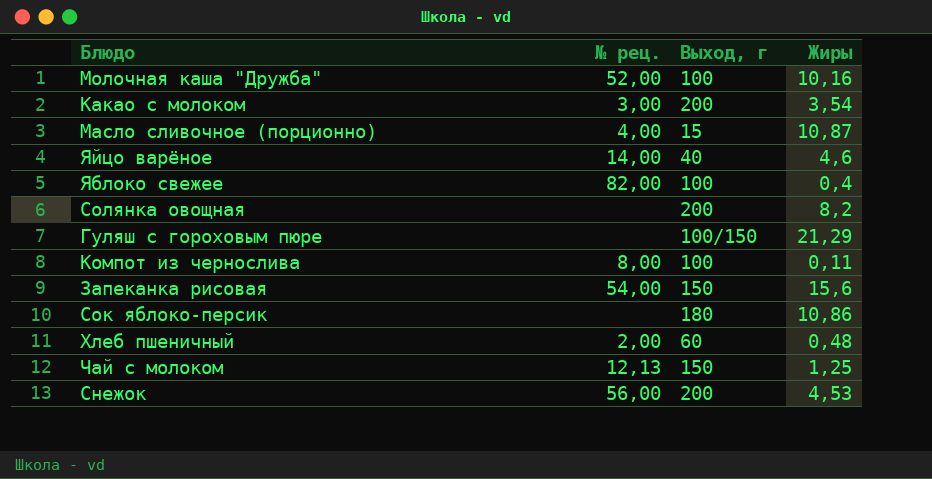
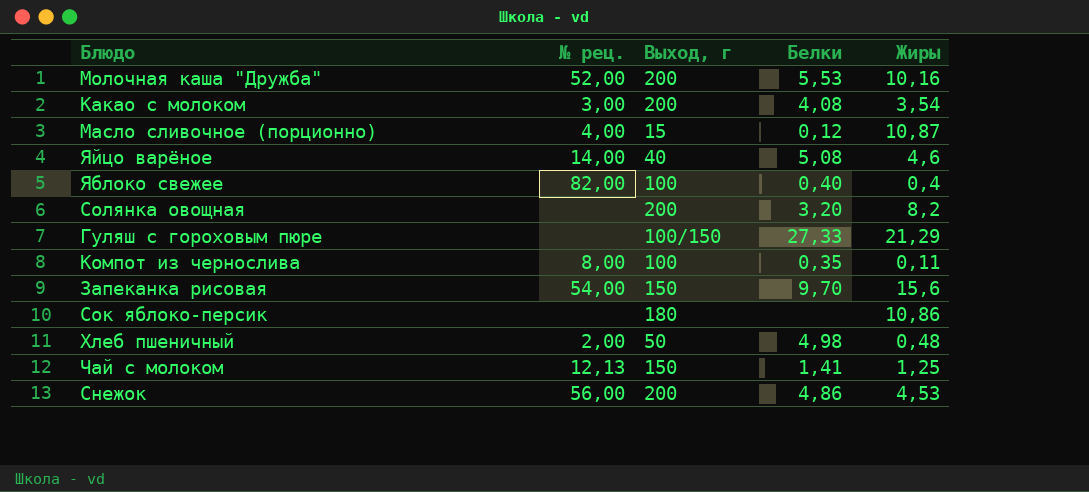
column Белки | position: none -> 4
Молочная каша "Дружба" | Выход, г: 100 -> 200
Хлеб пшеничный | Выход, г: 60 -> 50

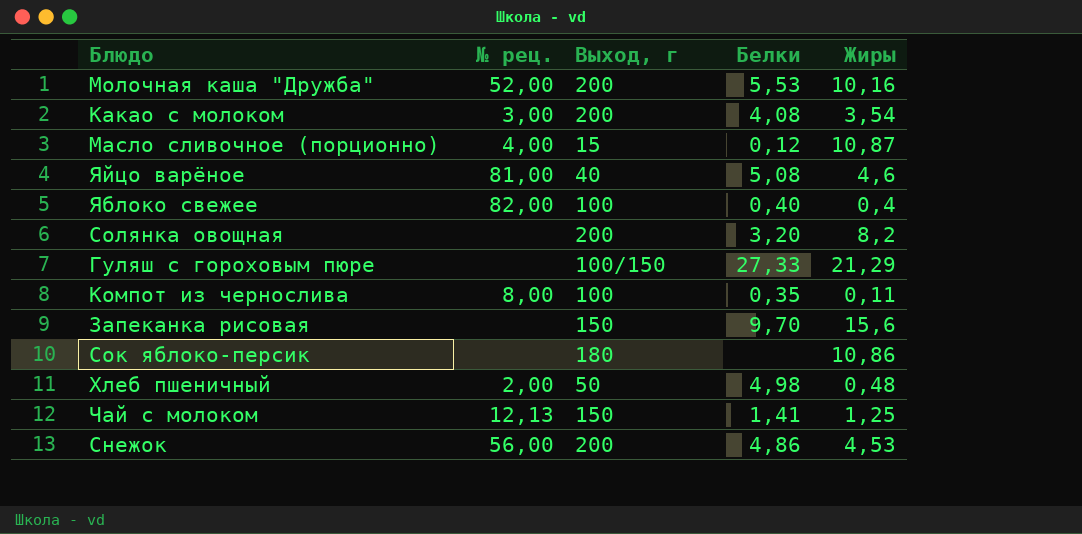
Яйцо варёное | № рец.: 14,00 -> 81,00
Запеканка рисовая | № рец.: 54,00 -> none

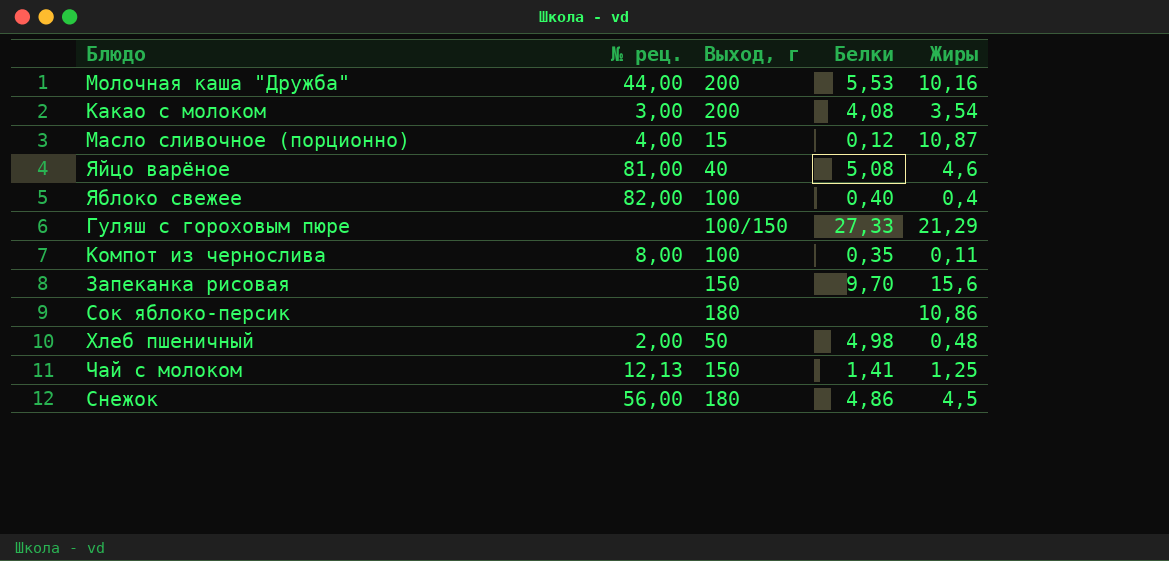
row Солянка овощная: none | 200 | 3,20 | 8,2 -> none
Молочная каша "Дружба" | № рец.: 52,00 -> 44,00
Снежок | Выход, г: 200 -> 180
Снежок | Жиры: 4,53 -> 4,5

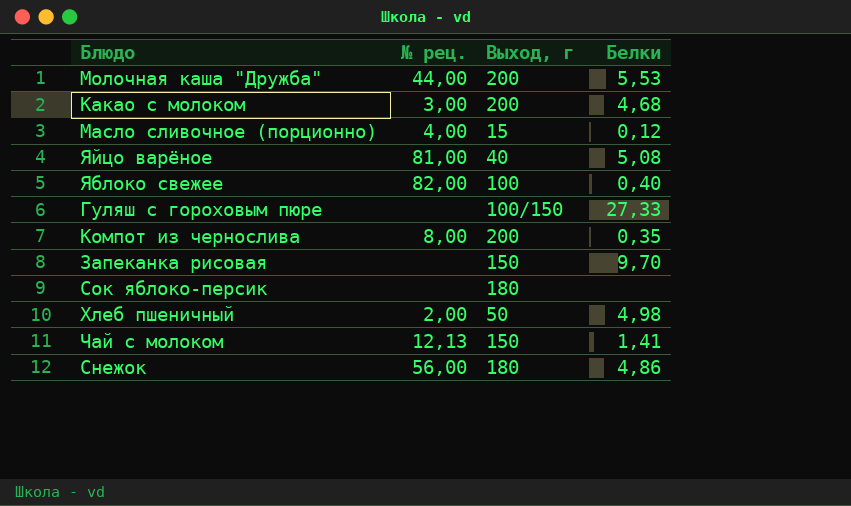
column Жиры | position: 5 -> none
Какао с молоком | Белки: 4,08 -> 4,68
Компот из чернослива | Выход, г: 100 -> 200

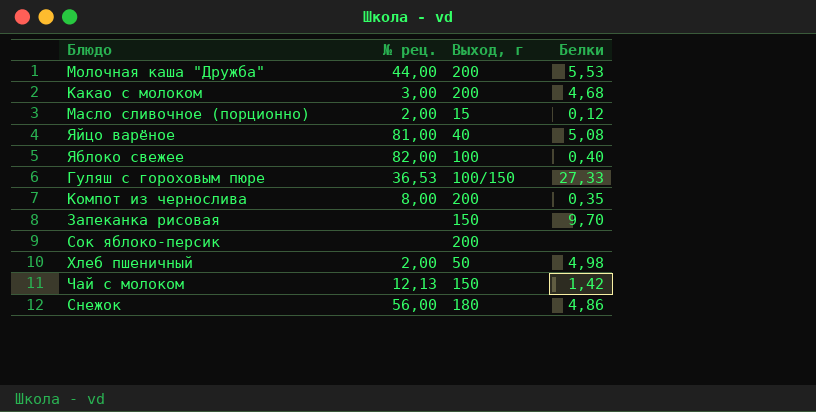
Масло сливочное (порционно) | № рец.: 4,00 -> 2,00
Гуляш с гороховым пюре | № рец.: none -> 36,53
Сок яблоко-персик | Выход, г: 180 -> 200
Чай с молоком | Белки: 1,41 -> 1,42

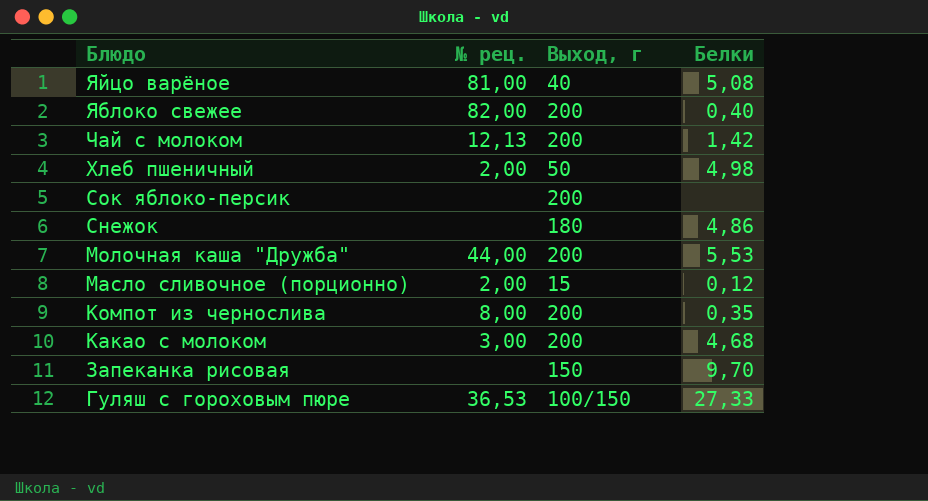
row order: none -> Блюдо descending
Яблоко свежее | Выход, г: 100 -> 200
Чай с молоком | Выход, г: 150 -> 200
Снежок | № рец.: 56,00 -> none

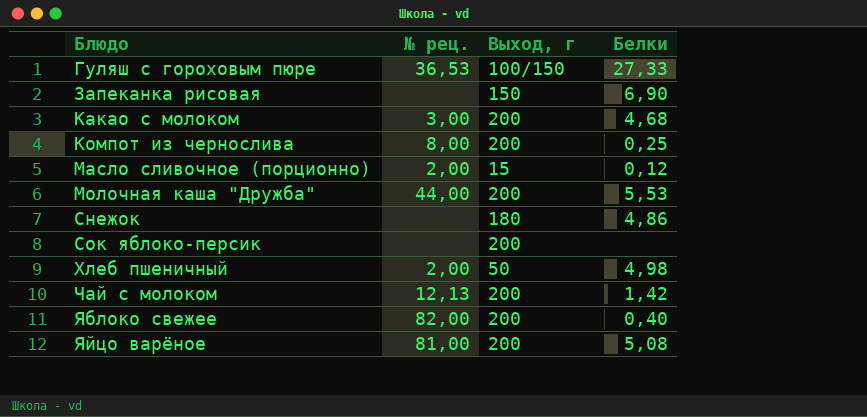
row order: Блюдо descending -> Блюдо ascending
Запеканка рисовая | Белки: 9,70 -> 6,90
Компот из чернослива | Белки: 0,35 -> 0,25
Яйцо варёное | Выход, г: 40 -> 200

